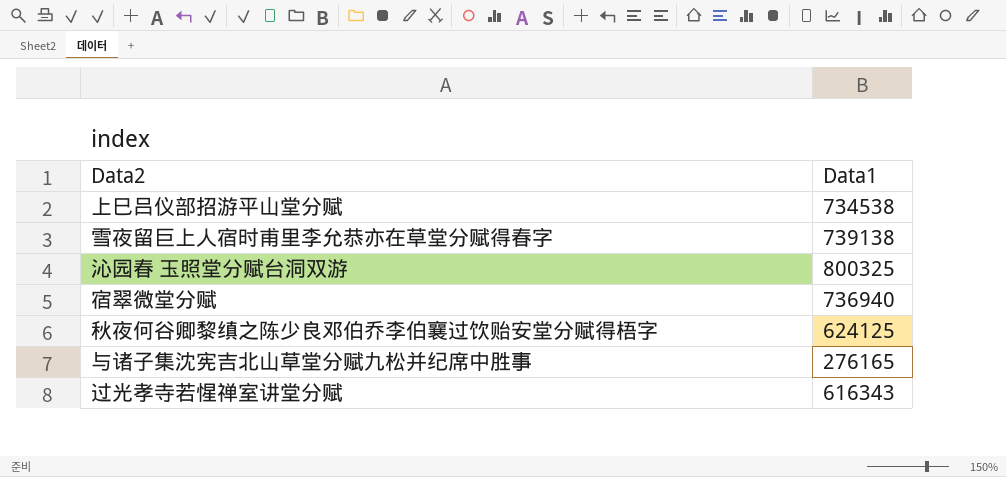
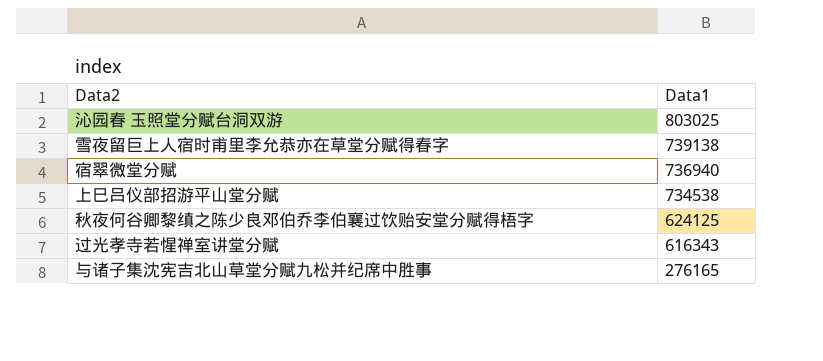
row order: none -> Data1 descending
沁园春 玉照堂分赋台洞双游 | Data1: 800325 -> 803025

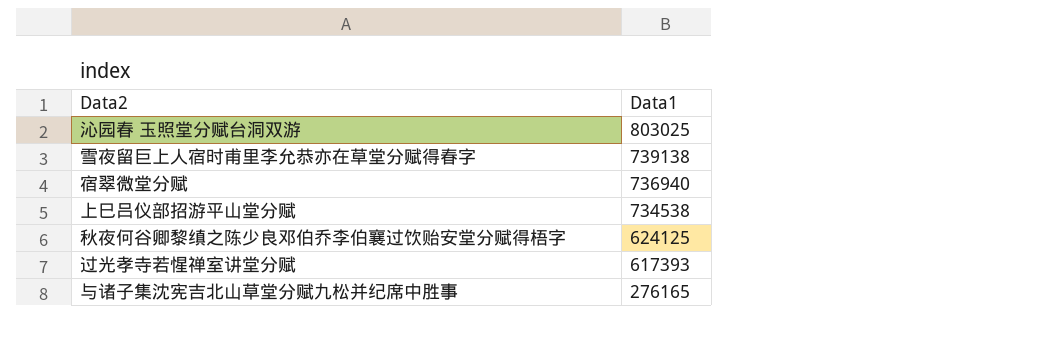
过光孝寺若惺禅室讲堂分赋 | Data1: 616343 -> 617393

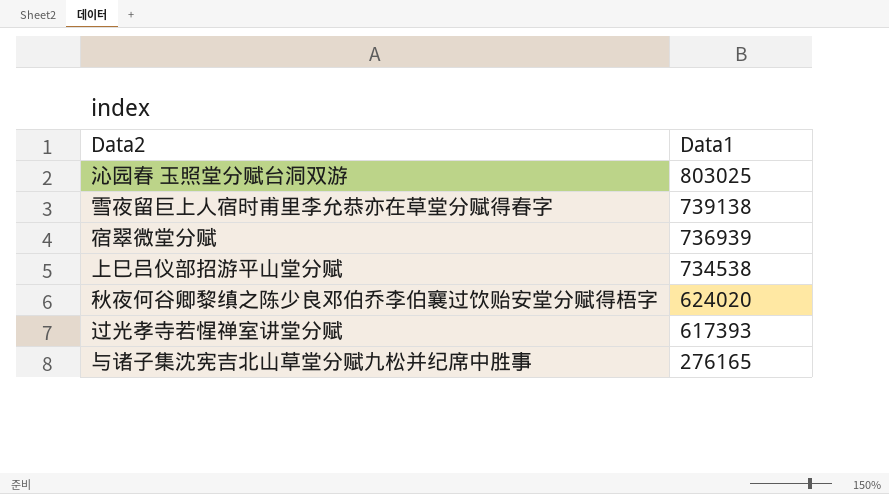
宿翠微堂分赋 | Data1: 736940 -> 736939
秋夜何谷卿黎缜之陈少良邓伯乔李伯襄过饮贻安堂分赋得梧字 | Data1: 624125 -> 624020

